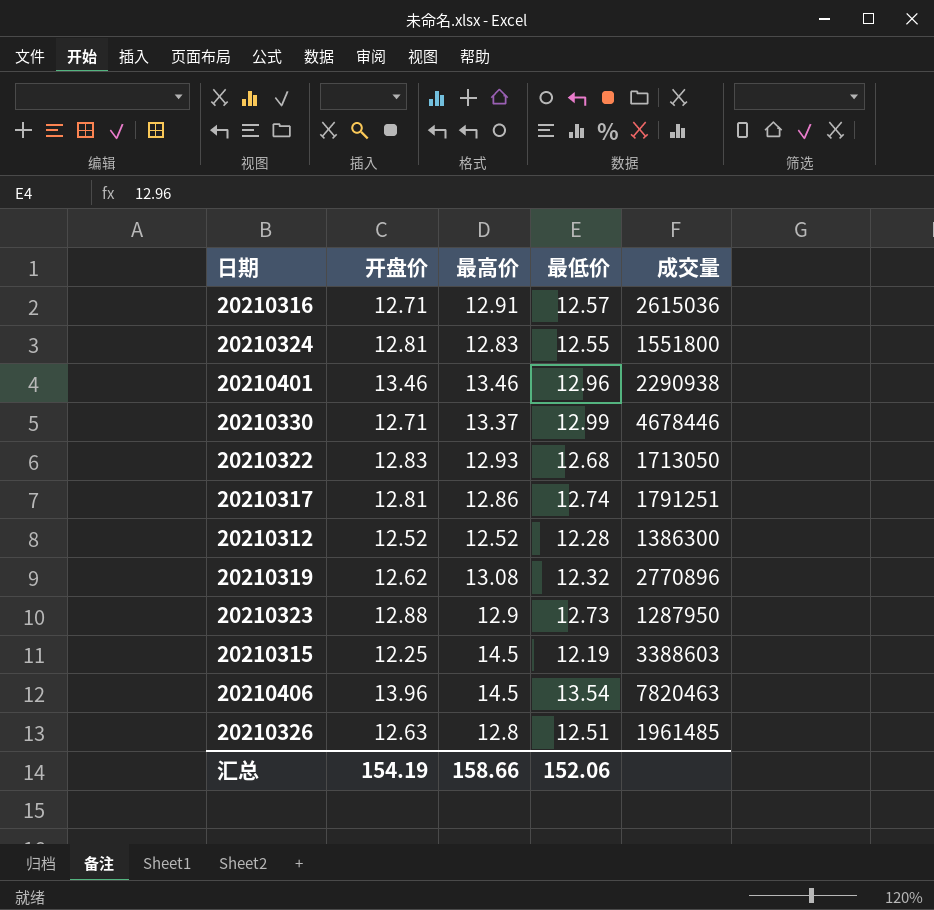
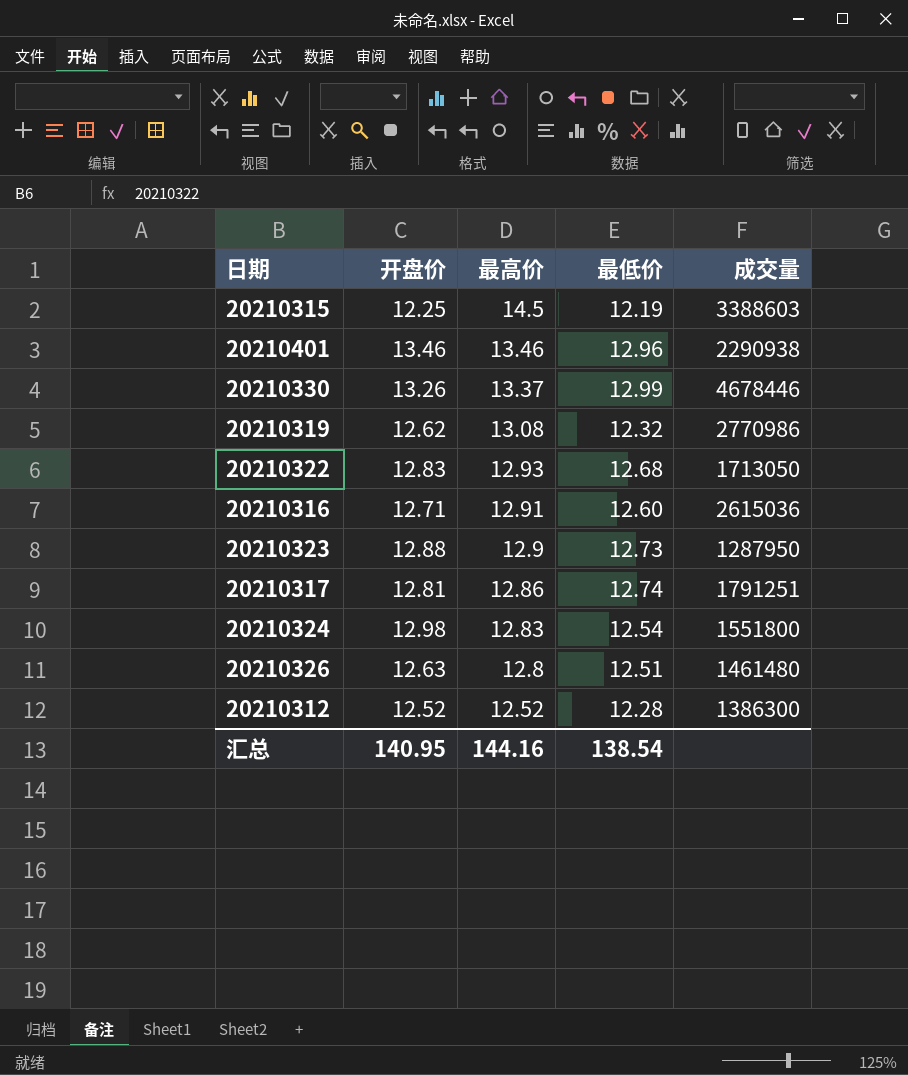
row order: none -> 最高价 descending
row 20210406: 13.96 | 14.5 | 13.54 | 7820463 -> none
20210330 | 开盘价: 12.71 -> 13.26
20210319 | 成交量: 2770896 -> 2770986
20210316 | 最低价: 12.57 -> 12.60
20210324 | 开盘价: 12.81 -> 12.98
20210324 | 最低价: 12.55 -> 12.54
20210326 | 成交量: 1961485 -> 1461480
汇总 | 开盘价: 154.19 -> 140.95
汇总 | 最高价: 158.66 -> 144.16
汇总 | 最低价: 152.06 -> 138.54

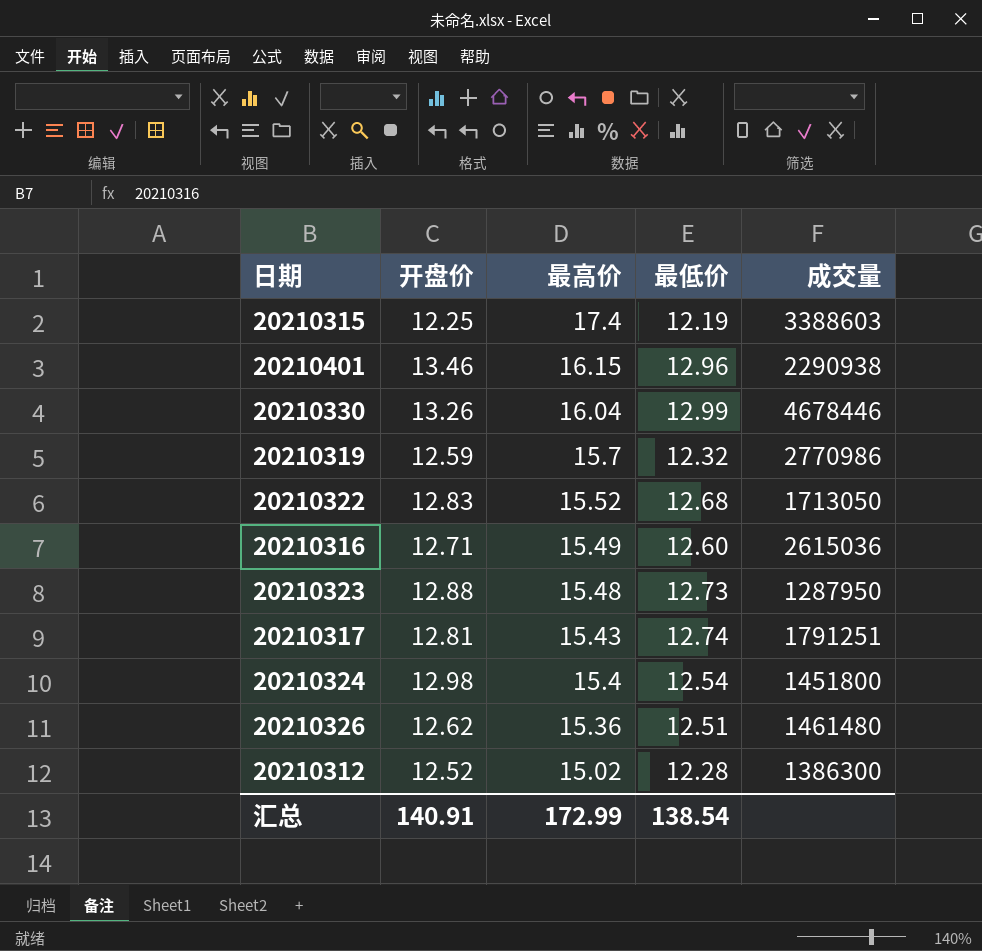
20210315 | 最高价: 14.5 -> 17.4
20210401 | 最高价: 13.46 -> 16.15
20210330 | 最高价: 13.37 -> 16.04
20210319 | 开盘价: 12.62 -> 12.59
20210319 | 最高价: 13.08 -> 15.7
20210322 | 最高价: 12.93 -> 15.52
20210316 | 最高价: 12.91 -> 15.49
20210323 | 最高价: 12.9 -> 15.48
20210317 | 最高价: 12.86 -> 15.43
20210324 | 最高价: 12.83 -> 15.4
20210324 | 成交量: 1551800 -> 1451800
20210326 | 开盘价: 12.63 -> 12.62
20210326 | 最高价: 12.8 -> 15.36
20210312 | 最高价: 12.52 -> 15.02
汇总 | 开盘价: 140.95 -> 140.91
汇总 | 最高价: 144.16 -> 172.99

